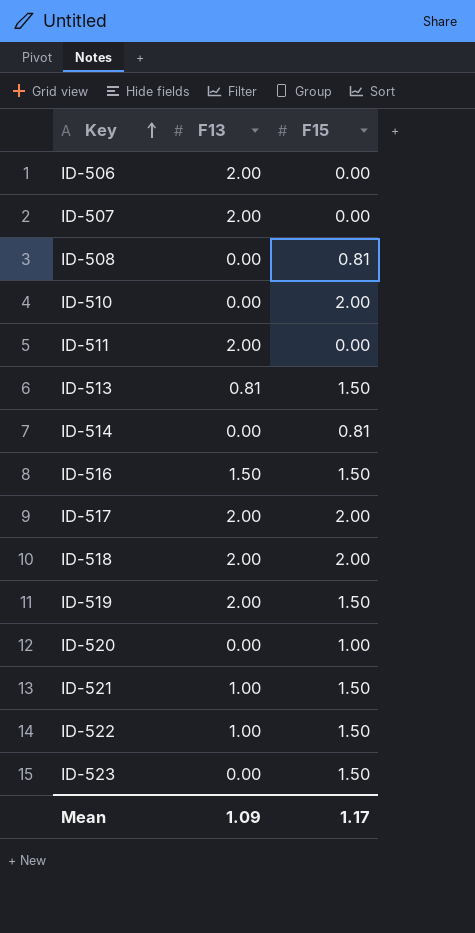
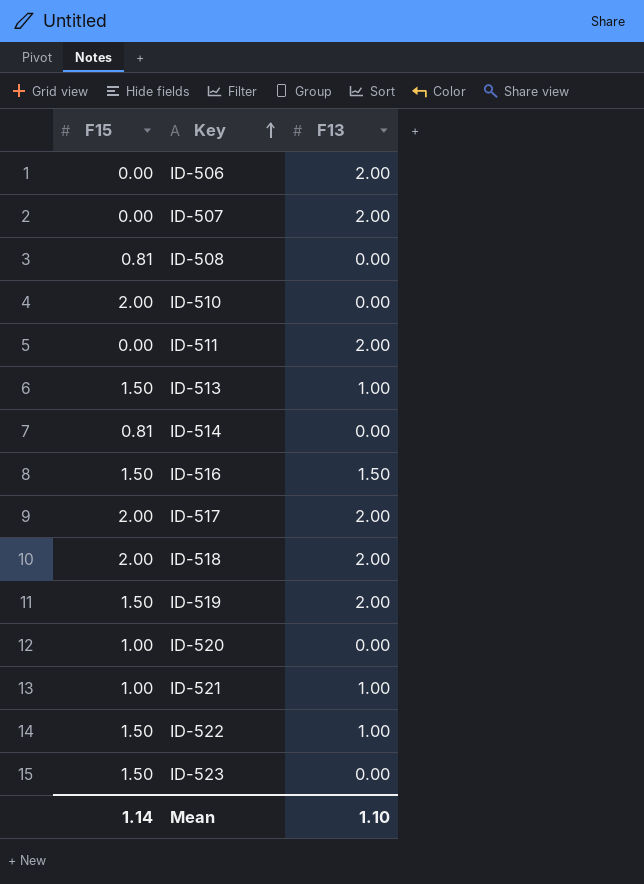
column F15 | position: 3 -> 1
ID-513 | F13: 0.81 -> 1.00
ID-521 | F15: 1.50 -> 1.00
Mean | F15: 1.17 -> 1.14
Mean | F13: 1.09 -> 1.10

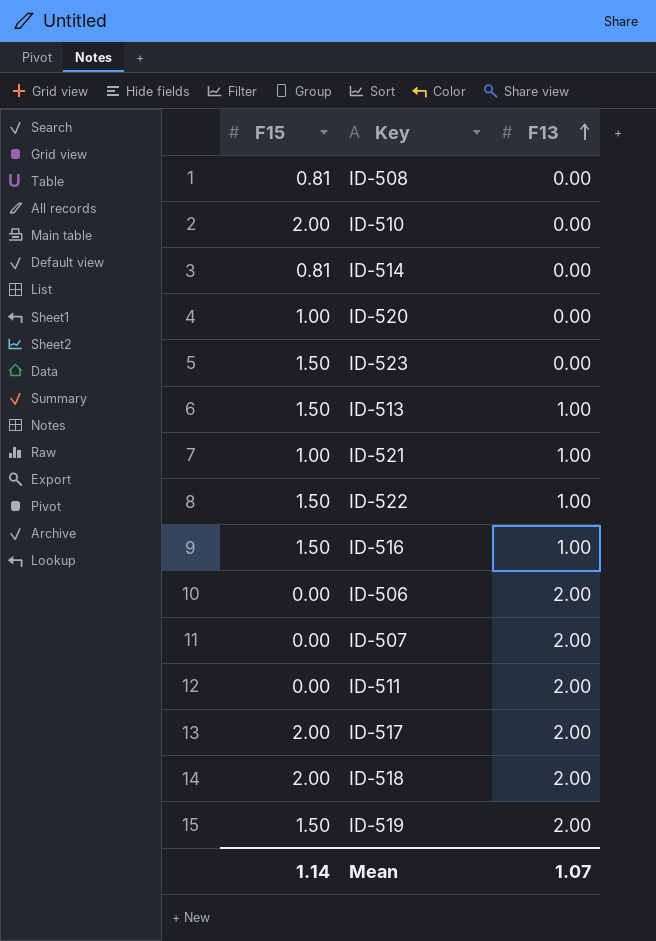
row order: Key ascending -> F13 ascending
ID-516 | F13: 1.50 -> 1.00
Mean | F13: 1.10 -> 1.07

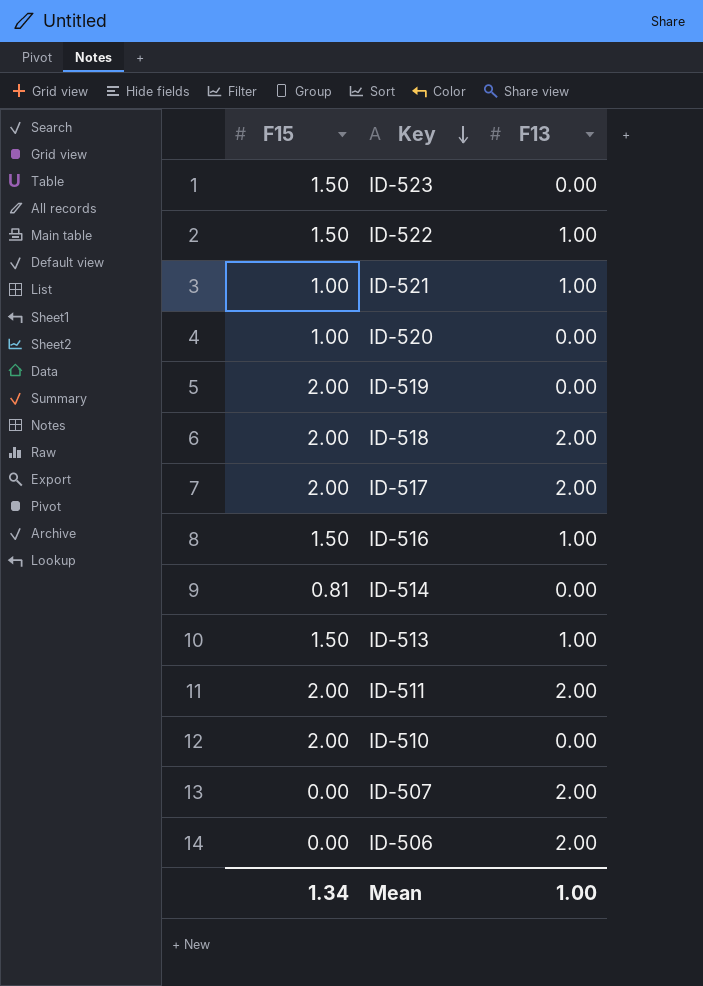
row order: F13 ascending -> Key descending
row ID-508: 0.81 | 0.00 -> none
ID-519 | F15: 1.50 -> 2.00
ID-519 | F13: 2.00 -> 0.00
ID-511 | F15: 0.00 -> 2.00
Mean | F15: 1.14 -> 1.34
Mean | F13: 1.07 -> 1.00

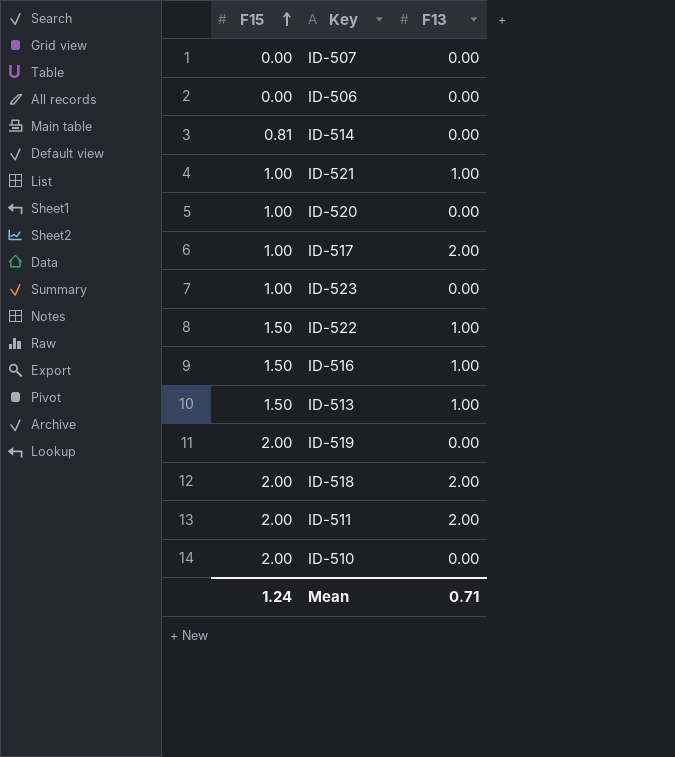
row order: Key descending -> F15 ascending
ID-507 | F13: 2.00 -> 0.00
ID-506 | F13: 2.00 -> 0.00
ID-517 | F15: 2.00 -> 1.00
ID-523 | F15: 1.50 -> 1.00
Mean | F15: 1.34 -> 1.24
Mean | F13: 1.00 -> 0.71

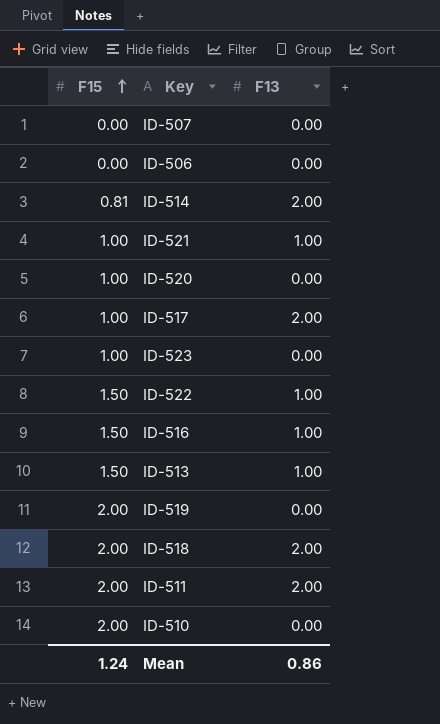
ID-514 | F13: 0.00 -> 2.00
Mean | F13: 0.71 -> 0.86

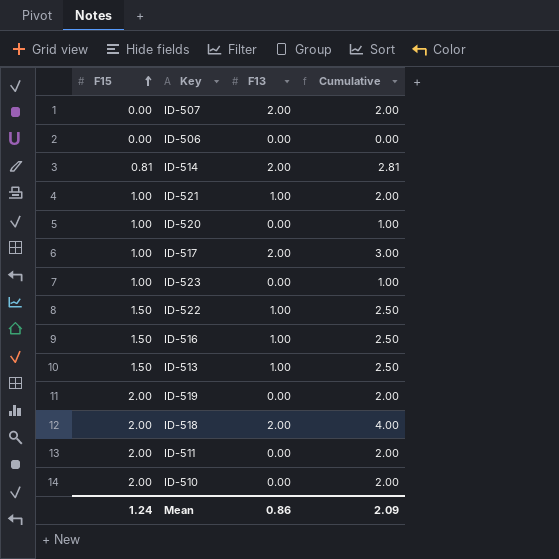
column Cumulative | formula: none -> [F15] + [F13]
ID-507 | F13: 0.00 -> 2.00
ID-511 | F13: 2.00 -> 0.00

